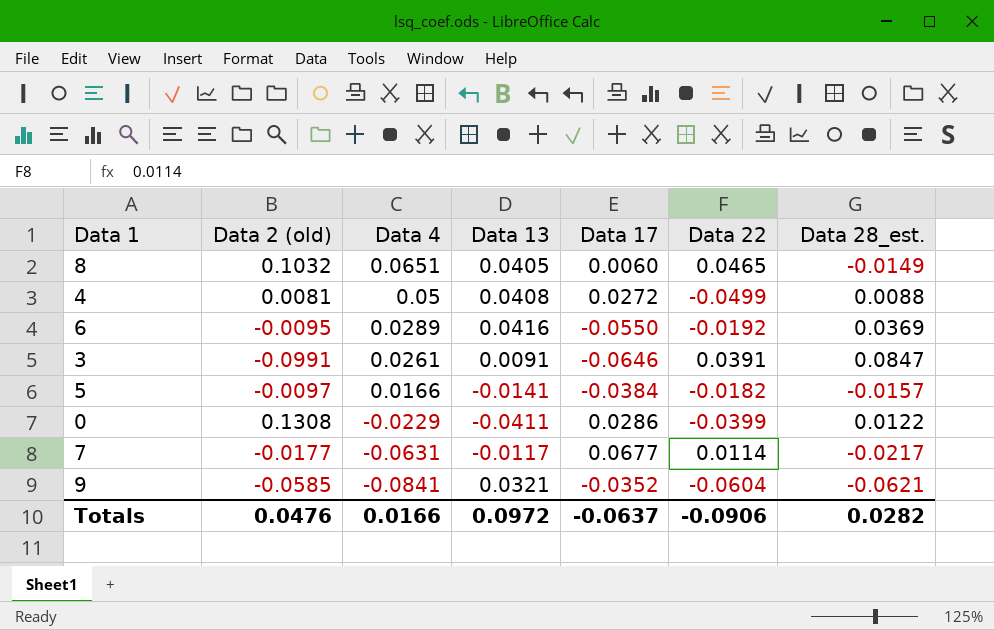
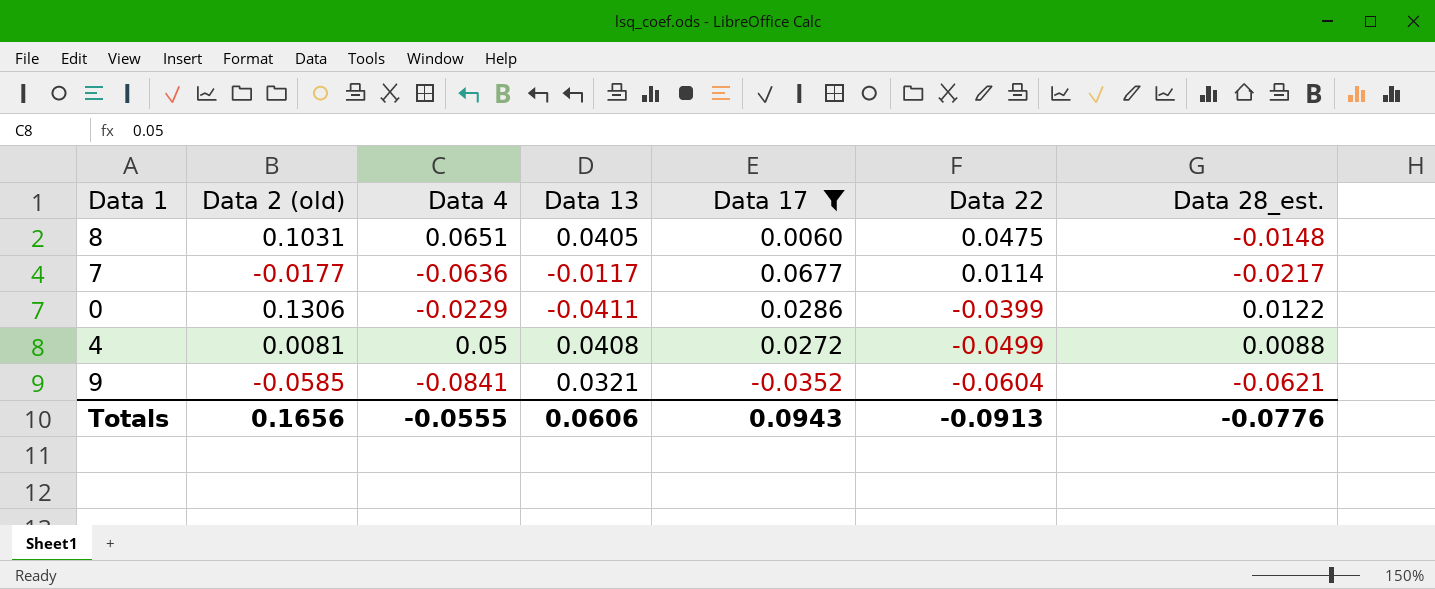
filter: none -> Data 17 >= -0.0352
row order: Data 4 descending -> Data 22 descending
8 | Data 2 (old): 0.1032 -> 0.1031
8 | Data 22: 0.0465 -> 0.0475
8 | Data 28_est.: -0.0149 -> -0.0148
7 | Data 4: -0.0631 -> -0.0636
0 | Data 2 (old): 0.1308 -> 0.1306
Totals | Data 2 (old): 0.0476 -> 0.1656
Totals | Data 4: 0.0166 -> -0.0555
Totals | Data 13: 0.0972 -> 0.0606
Totals | Data 17: -0.0637 -> 0.0943
Totals | Data 22: -0.0906 -> -0.0913
Totals | Data 28_est.: 0.0282 -> -0.0776

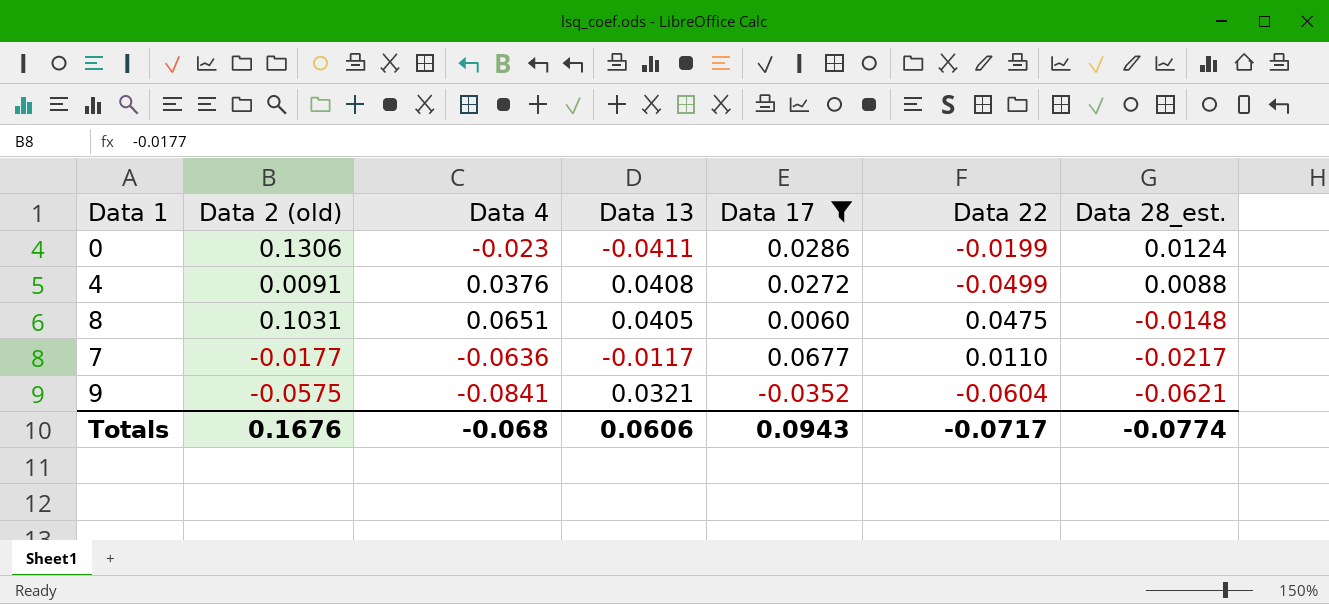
row order: Data 22 descending -> Data 28_est. descending
0 | Data 4: -0.0229 -> -0.023
0 | Data 22: -0.0399 -> -0.0199
0 | Data 28_est.: 0.0122 -> 0.0124
4 | Data 2 (old): 0.0081 -> 0.0091
4 | Data 4: 0.05 -> 0.0376
7 | Data 22: 0.0114 -> 0.0110
9 | Data 2 (old): -0.0585 -> -0.0575
Totals | Data 2 (old): 0.1656 -> 0.1676
Totals | Data 4: -0.0555 -> -0.068
Totals | Data 22: -0.0913 -> -0.0717
Totals | Data 28_est.: -0.0776 -> -0.0774

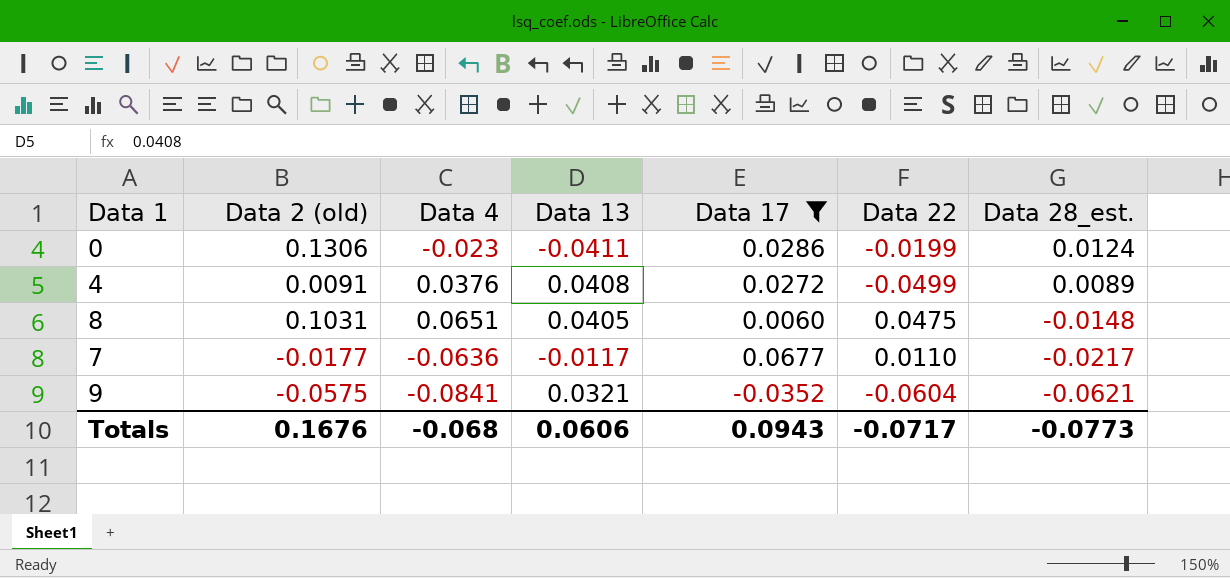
4 | Data 28_est.: 0.0088 -> 0.0089
Totals | Data 28_est.: -0.0774 -> -0.0773

